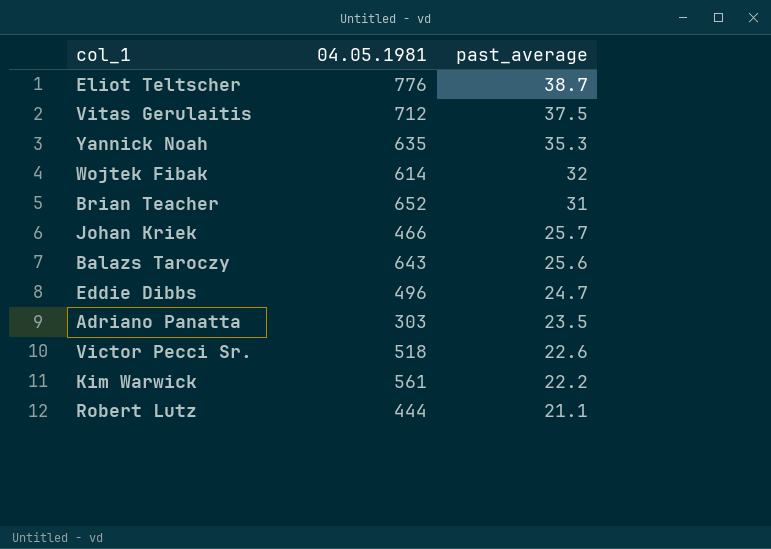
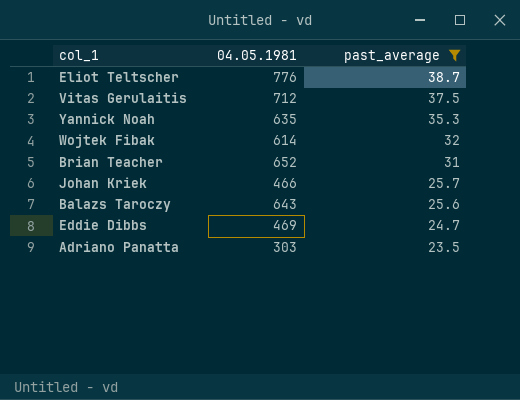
filter: none -> past_average >= 23.5
Eddie Dibbs | 04.05.1981: 496 -> 469

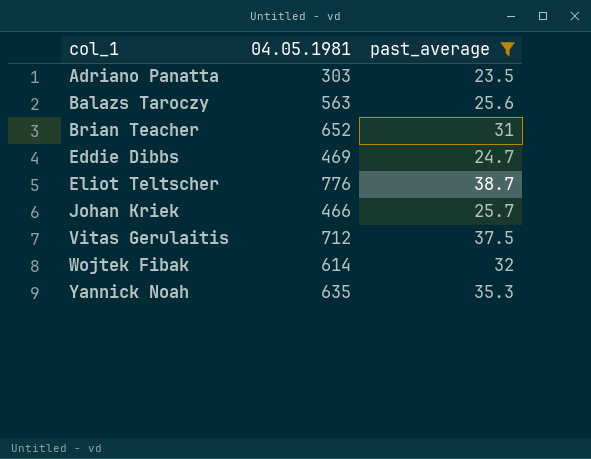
row order: past_average descending -> col_1 ascending
Balazs Taroczy | 04.05.1981: 643 -> 563

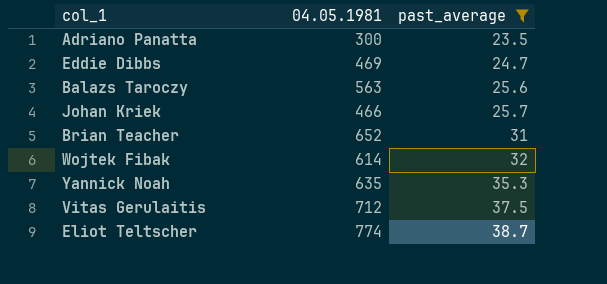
row order: col_1 ascending -> past_average ascending
Adriano Panatta | 04.05.1981: 303 -> 300
Eliot Teltscher | 04.05.1981: 776 -> 774

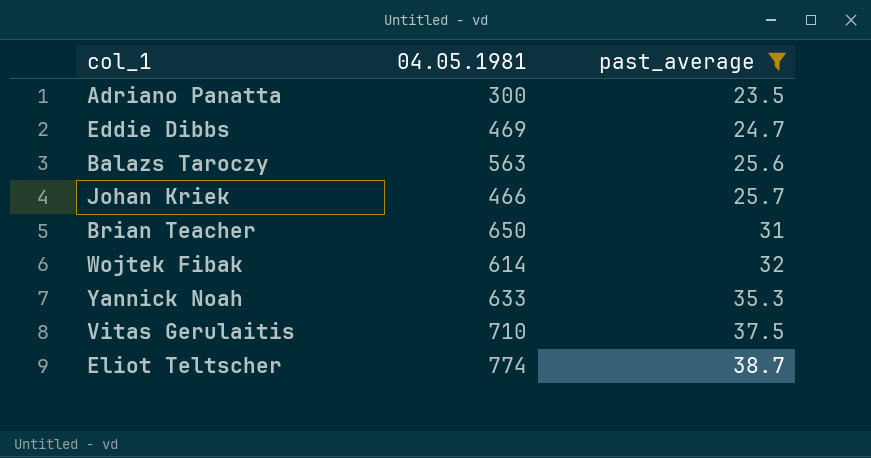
Brian Teacher | 04.05.1981: 652 -> 650
Yannick Noah | 04.05.1981: 635 -> 633
Vitas Gerulaitis | 04.05.1981: 712 -> 710

